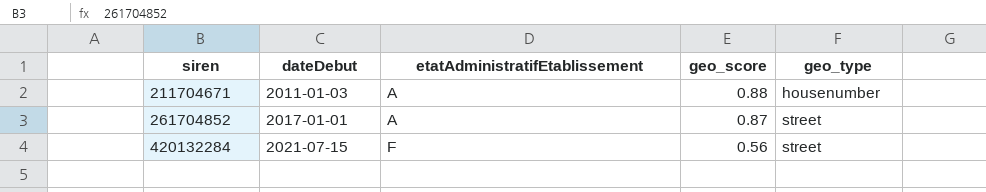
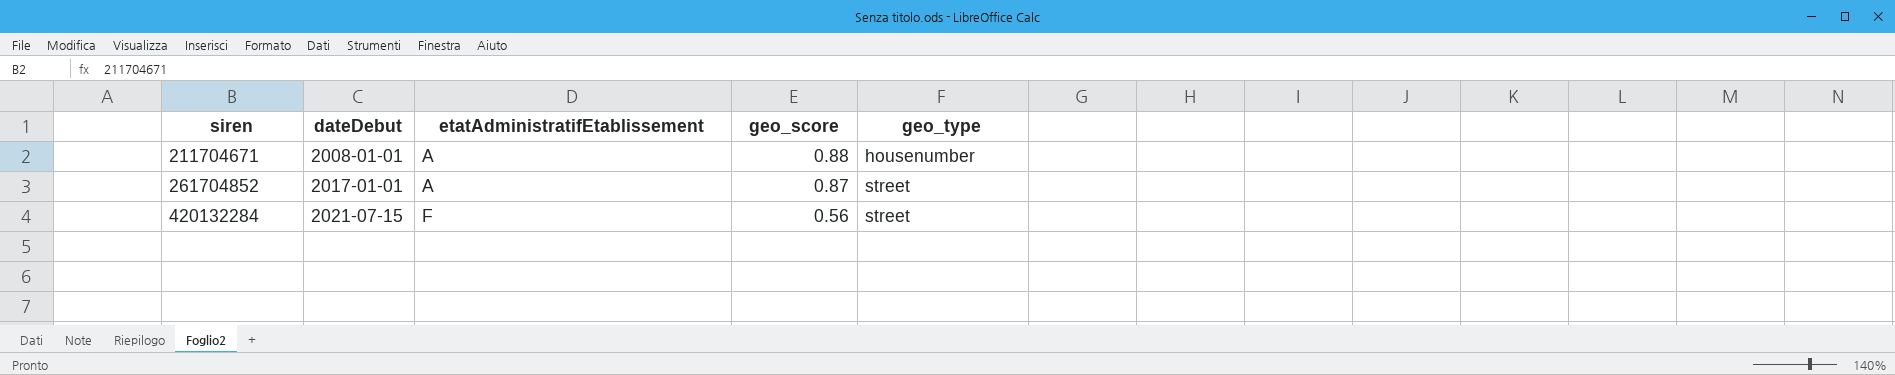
211704671 | dateDebut: 2011-01-03 -> 2008-01-01

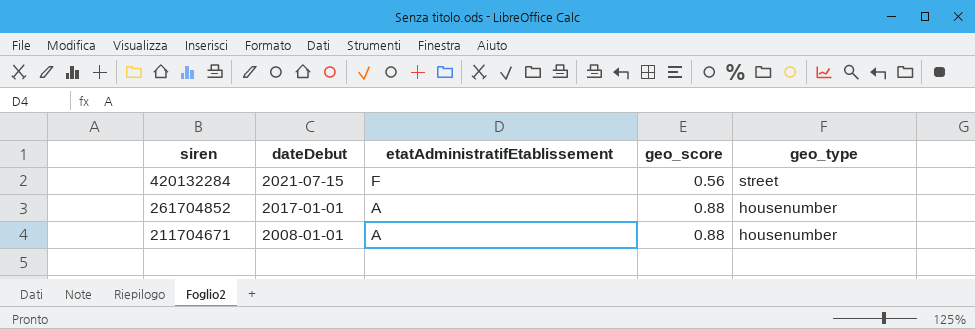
row order: siren ascending -> siren descending
261704852 | geo_score: 0.87 -> 0.88
261704852 | geo_type: street -> housenumber

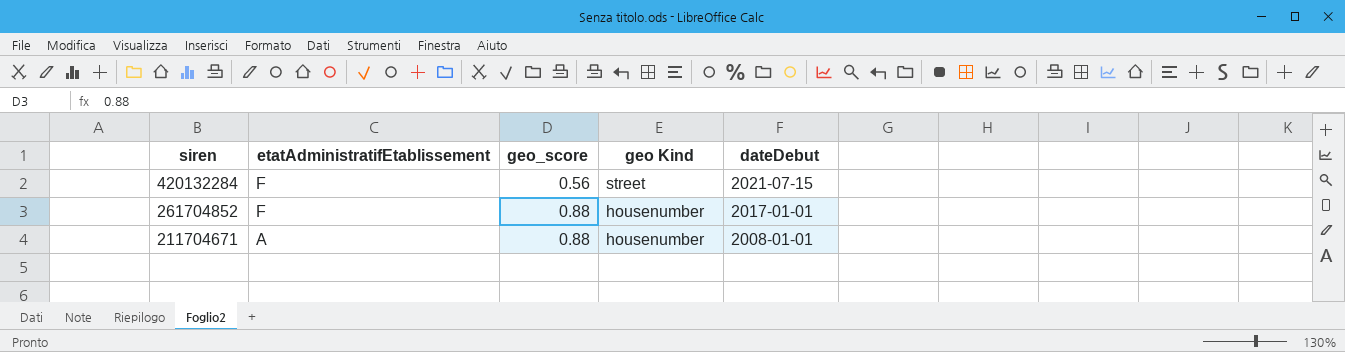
column name: geo_type -> geo Kind
column dateDebut | position: 2 -> 5
261704852 | etatAdministratifEtablissement: A -> F

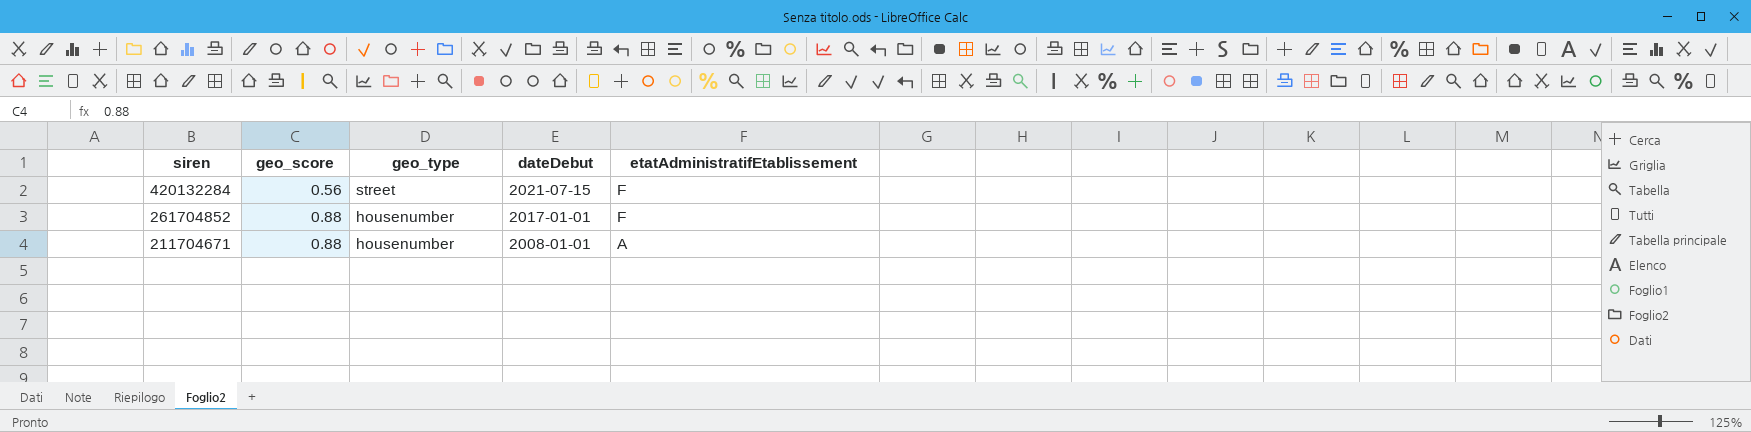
column name: geo Kind -> geo_type
column etatAdministratifEtablissement | position: 2 -> 5

